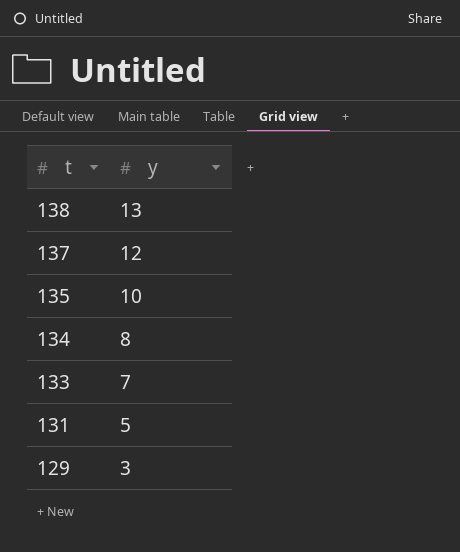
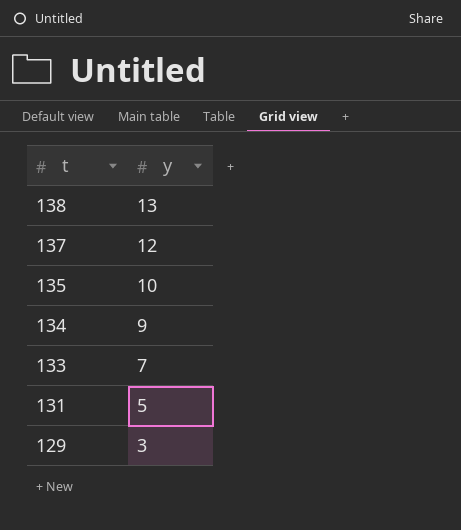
134 | y: 8 -> 9

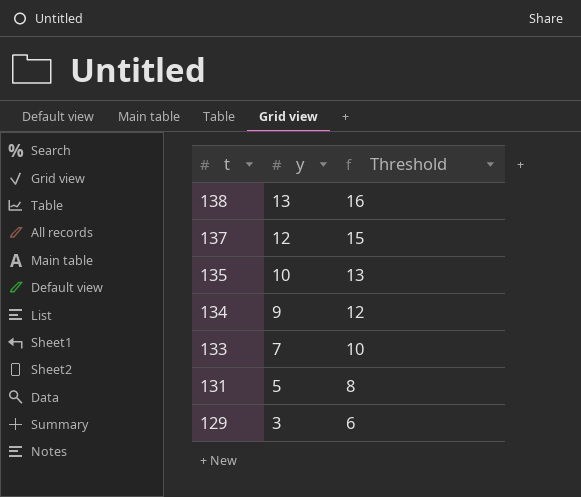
column Threshold | formula: none -> [y] + 3

